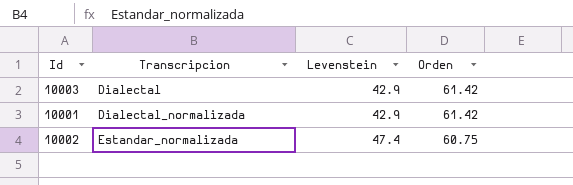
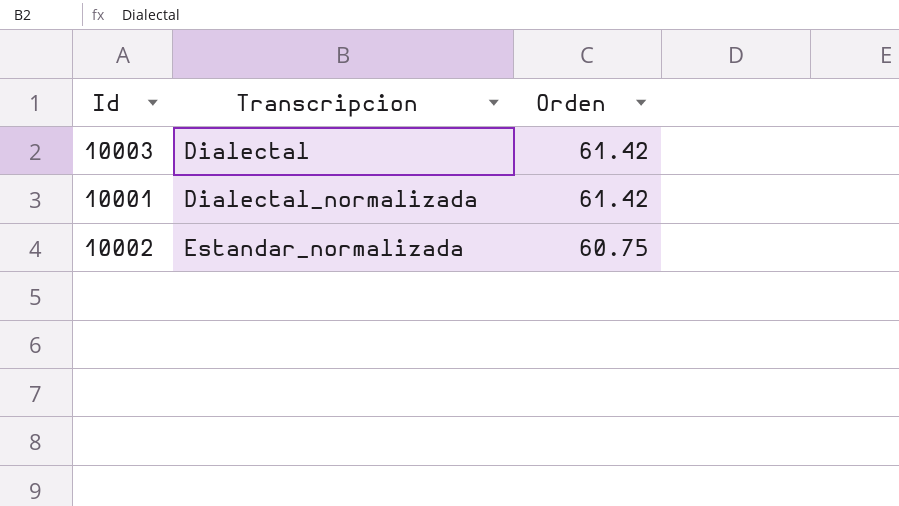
column Levenstein | position: 3 -> none

